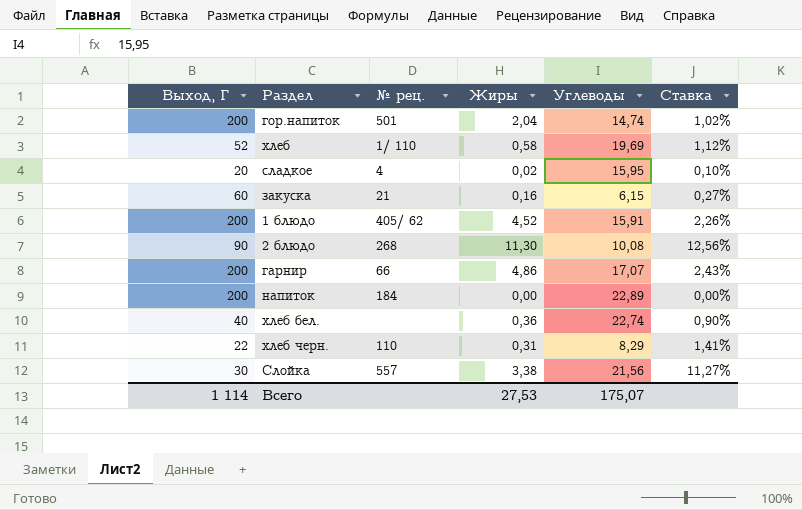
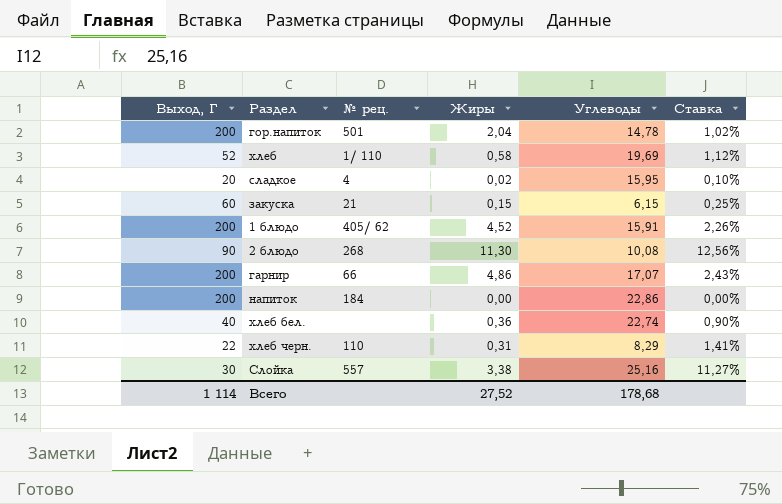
гор.напиток | Углеводы: 14,74 -> 14,78
закуска | Жиры: 0,16 -> 0,15
закуска | Ставка: 0,27% -> 0,25%
напиток | Углеводы: 22,89 -> 22,86
Слойка | Углеводы: 21,56 -> 25,16
Всего | Жиры: 27,53 -> 27,52
Всего | Углеводы: 175,07 -> 178,68

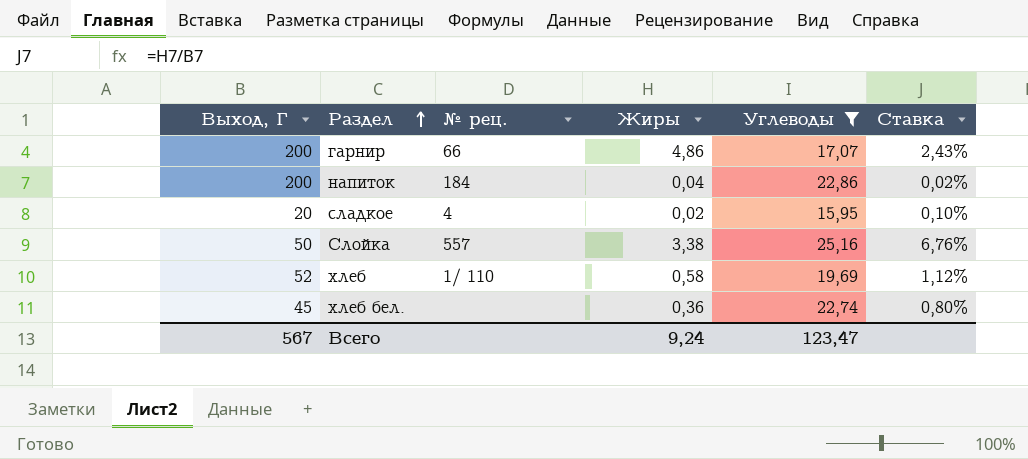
filter: none -> Углеводы >= 15,95
row order: none -> Раздел ascending
напиток | Жиры: 0,00 -> 0,04
напиток | Ставка: 0,00% -> 0,02%
Слойка | Выход, Г: 30 -> 50
Слойка | Ставка: 11,27% -> 6,76%
хлеб бел. | Выход, Г: 40 -> 45
хлеб бел. | Ставка: 0,90% -> 0,80%
Всего | Выход, Г: 1 114 -> 567
Всего | Жиры: 27,52 -> 9,24
Всего | Углеводы: 178,68 -> 123,47

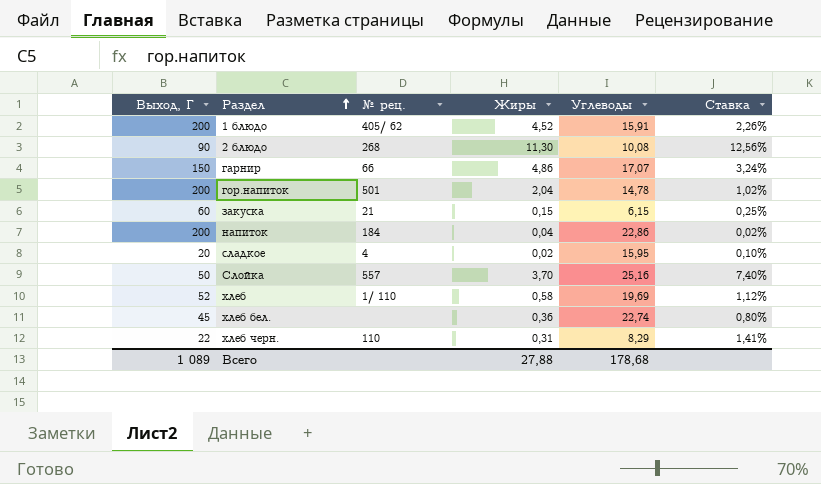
filter: Углеводы >= 15,95 -> none
гарнир | Выход, Г: 200 -> 150
гарнир | Ставка: 2,43% -> 3,24%
Слойка | Жиры: 3,38 -> 3,70
Слойка | Ставка: 6,76% -> 7,40%
Всего | Выход, Г: 567 -> 1 089
Всего | Жиры: 9,24 -> 27,88
Всего | Углеводы: 123,47 -> 178,68

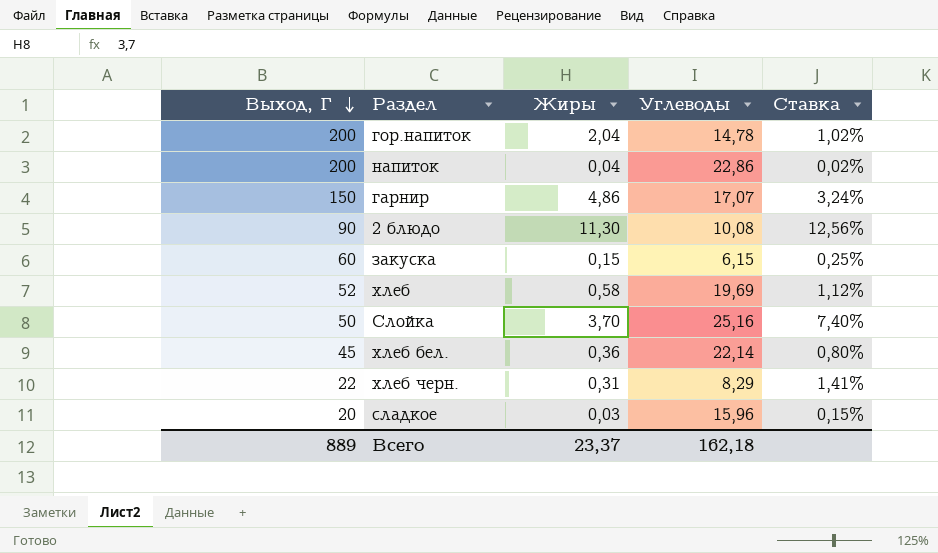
row order: Раздел ascending -> Выход, Г descending
column № рец. | position: 3 -> none
row 1 блюдо: 200 | 405/ 62 | 4,52 | 15,91 | 2,26% -> none
хлеб бел. | Углеводы: 22,74 -> 22,14
сладкое | Жиры: 0,02 -> 0,03
сладкое | Углеводы: 15,95 -> 15,96
сладкое | Ставка: 0,10% -> 0,15%
Всего | Выход, Г: 1 089 -> 889
Всего | Жиры: 27,88 -> 23,37
Всего | Углеводы: 178,68 -> 162,18

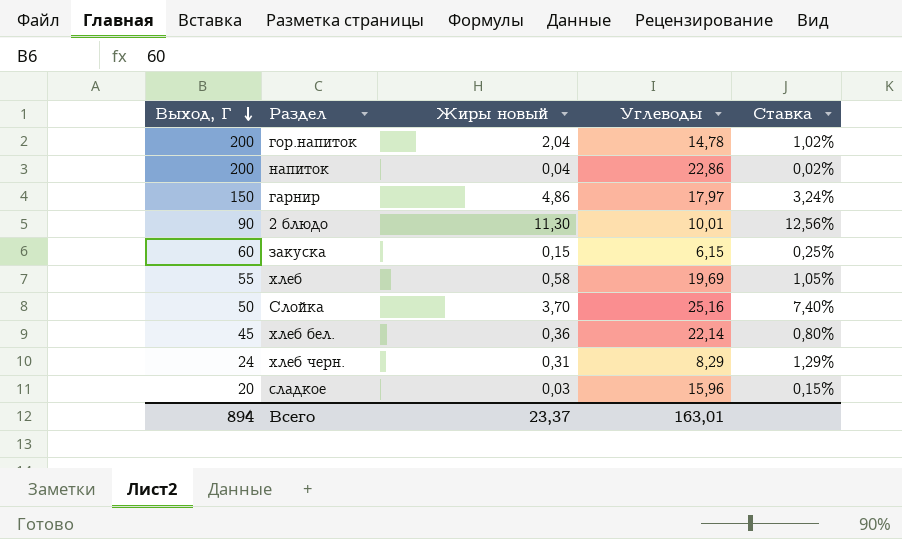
column name: Жиры -> Жиры новый
гарнир | Углеводы: 17,07 -> 17,97
2 блюдо | Углеводы: 10,08 -> 10,01
хлеб | Выход, Г: 52 -> 55
хлеб | Ставка: 1,12% -> 1,05%
хлеб черн. | Выход, Г: 22 -> 24
хлеб черн. | Ставка: 1,41% -> 1,29%
Всего | Выход, Г: 889 -> 894
Всего | Углеводы: 162,18 -> 163,01

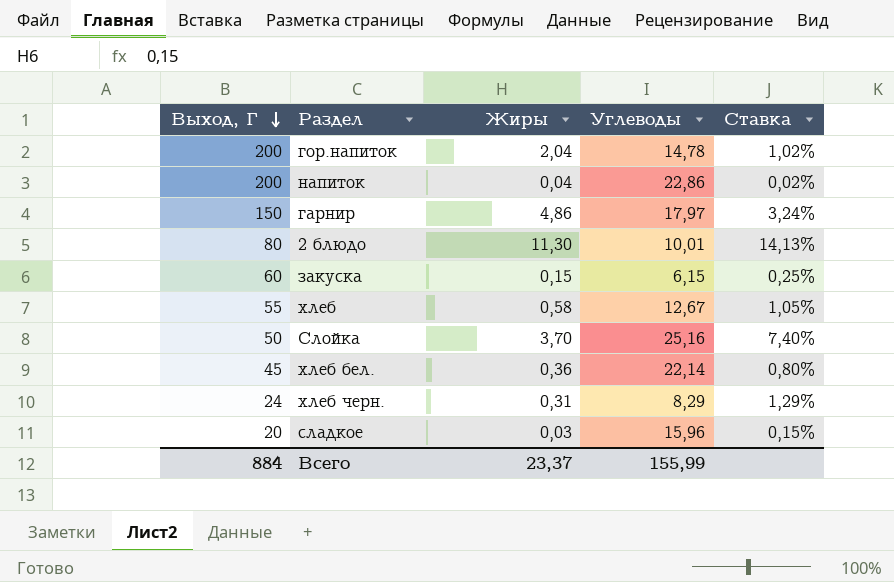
column name: Жиры новый -> Жиры
2 блюдо | Выход, Г: 90 -> 80
2 блюдо | Ставка: 12,56% -> 14,13%
хлеб | Углеводы: 19,69 -> 12,67
Всего | Выход, Г: 894 -> 884
Всего | Углеводы: 163,01 -> 155,99

